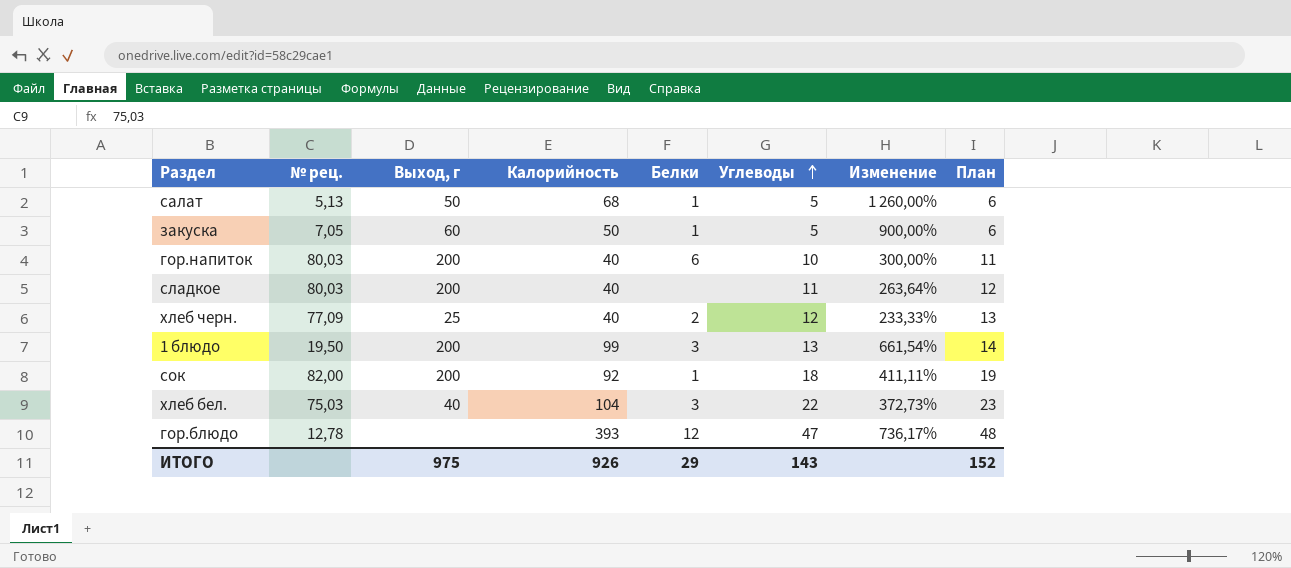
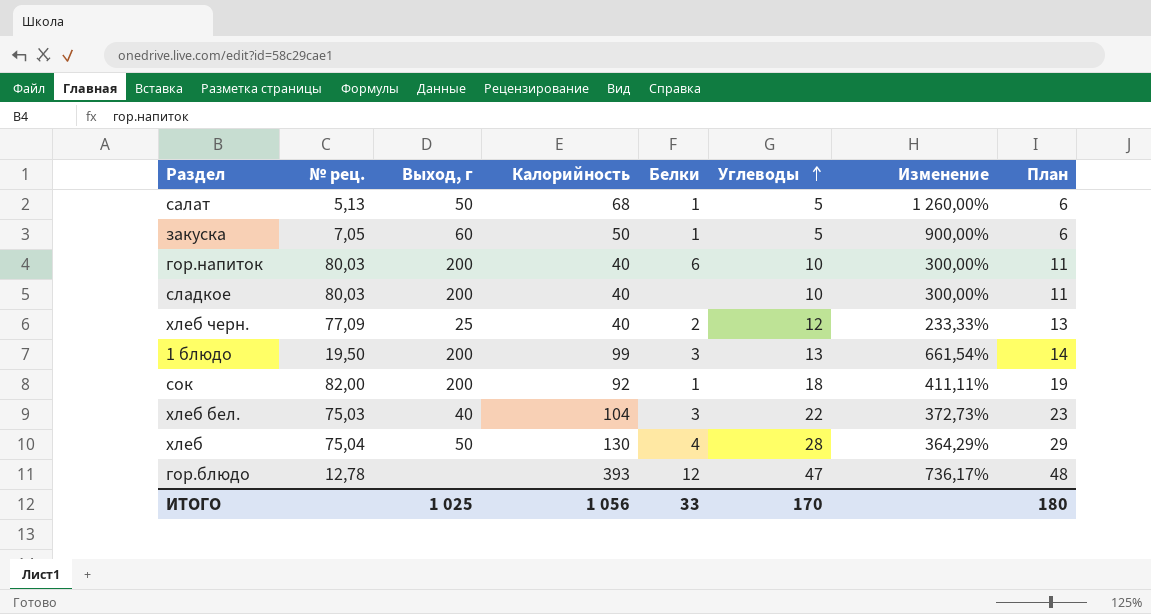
сладкое | Углеводы: 11 -> 10
сладкое | Изменение: 263,64% -> 300,00%
сладкое | План: 12 -> 11
row хлеб: none -> 75,04 | 50 | 130 | 4 | 28 | 364,29% | 29
ИТОГО | Выход, г: 975 -> 1 025
ИТОГО | Калорийность: 926 -> 1 056
ИТОГО | Белки: 29 -> 33
ИТОГО | Углеводы: 143 -> 170
ИТОГО | План: 152 -> 180

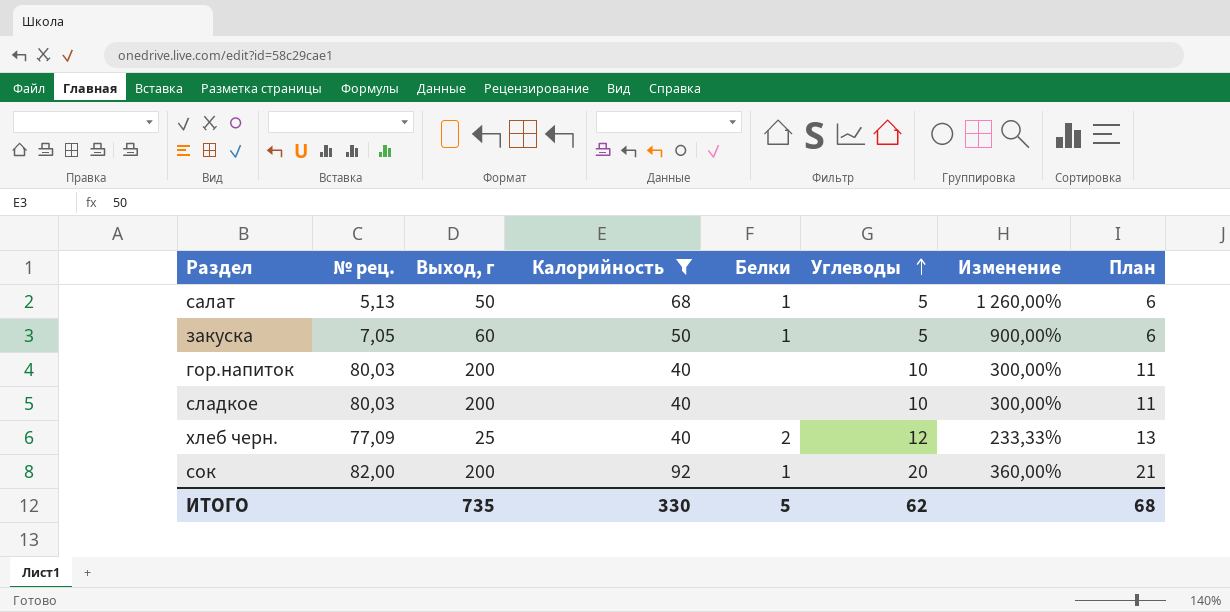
filter: none -> Калорийность <= 92
гор.напиток | Белки: 6 -> none
сок | Углеводы: 18 -> 20
сок | Изменение: 411,11% -> 360,00%
сок | План: 19 -> 21
ИТОГО | Выход, г: 1 025 -> 735
ИТОГО | Калорийность: 1 056 -> 330
ИТОГО | Белки: 33 -> 5
ИТОГО | Углеводы: 170 -> 62
ИТОГО | План: 180 -> 68

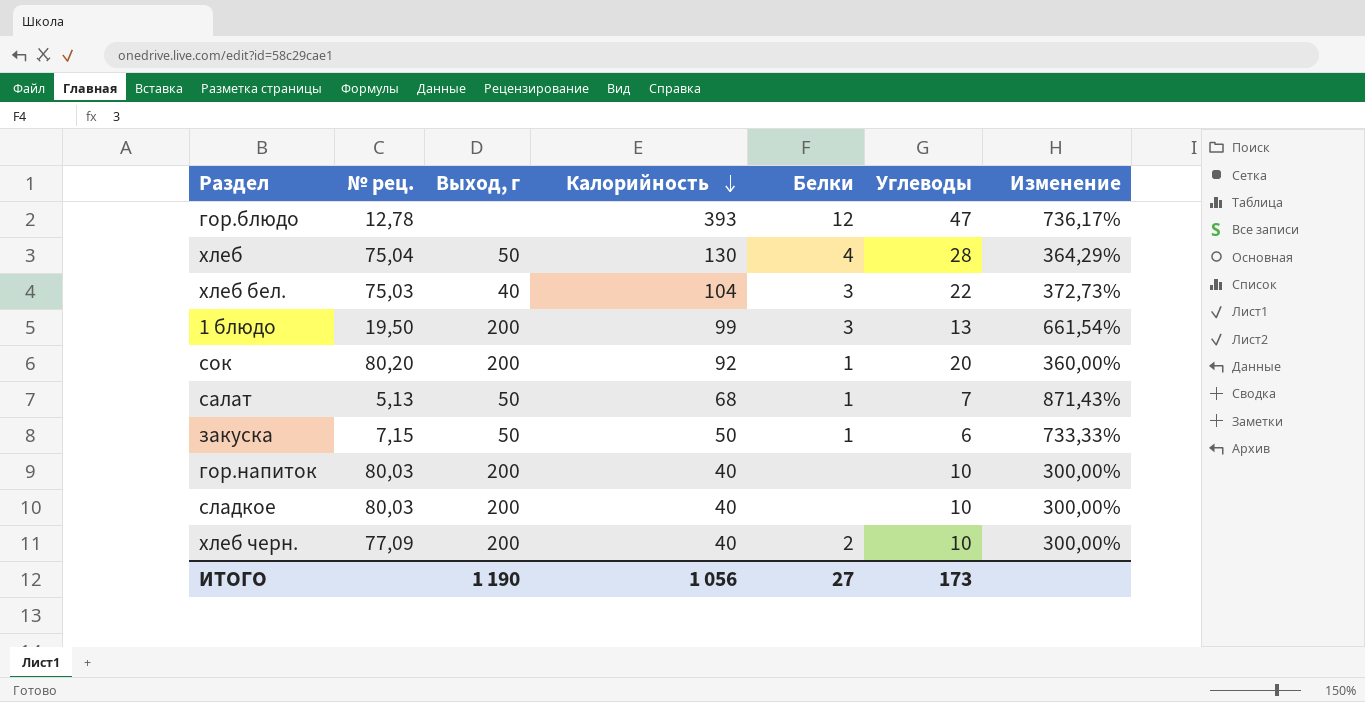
filter: Калорийность <= 92 -> none
row order: Углеводы ascending -> Калорийность descending
column План | formula: [Углеводы] + 1 -> none
сок | № рец.: 82,00 -> 80,20
салат | Углеводы: 5 -> 7
салат | Изменение: 1 260,00% -> 871,43%
закуска | № рец.: 7,05 -> 7,15
закуска | Выход, г: 60 -> 50
закуска | Углеводы: 5 -> 6
закуска | Изменение: 900,00% -> 733,33%
хлеб черн. | Выход, г: 25 -> 200
хлеб черн. | Углеводы: 12 -> 10
хлеб черн. | Изменение: 233,33% -> 300,00%
ИТОГО | Выход, г: 735 -> 1 190
ИТОГО | Калорийность: 330 -> 1 056
ИТОГО | Белки: 5 -> 27
ИТОГО | Углеводы: 62 -> 173

